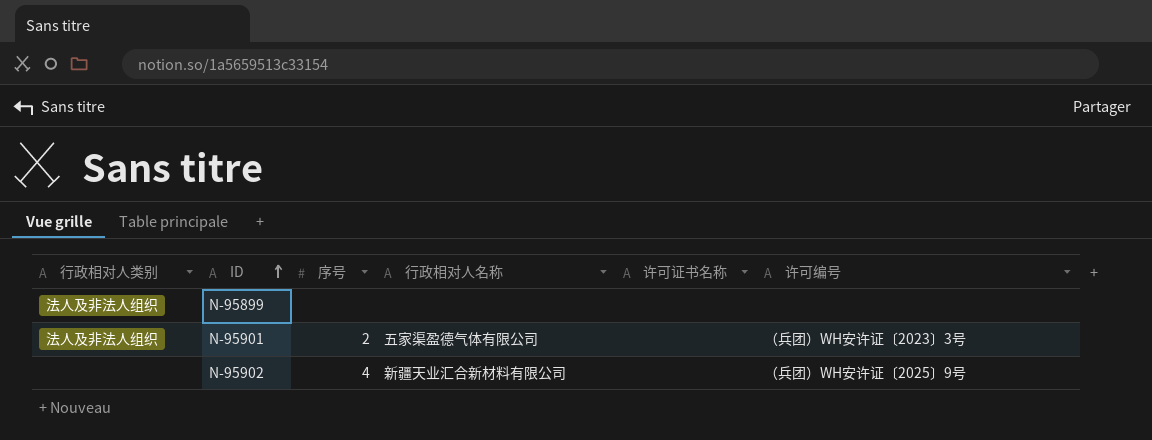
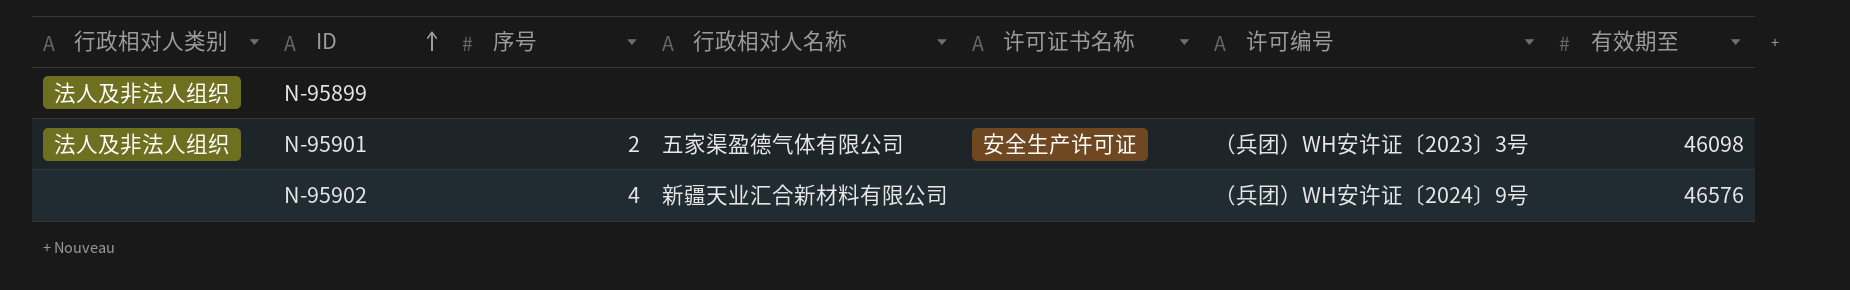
column 有效期至 | position: none -> 7
N-95901 | 许可证书名称: none -> 安全生产许可证
N-95902 | 许可编号: （兵团）WH安许证〔2025〕9号 -> （兵团）WH安许证〔2024〕9号

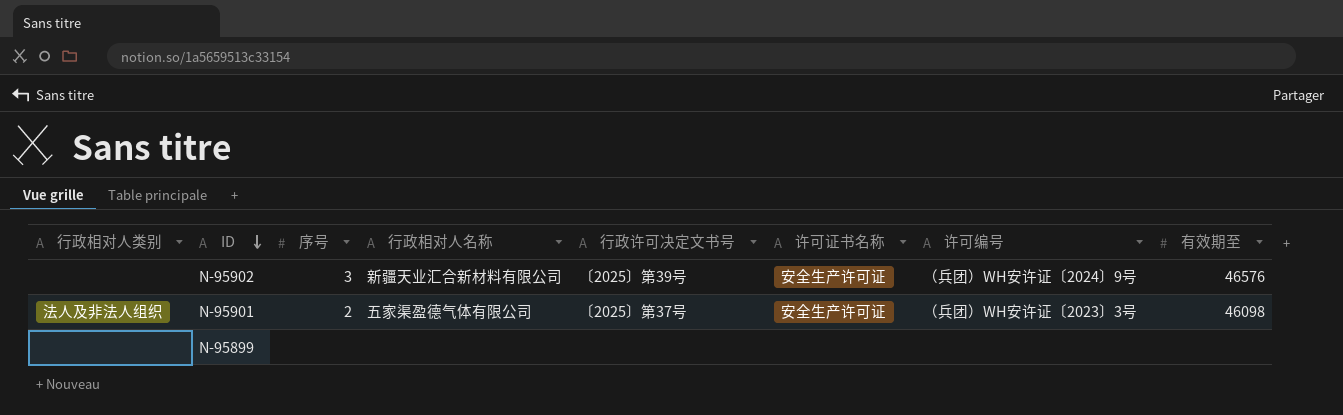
row order: ID ascending -> ID descending
column 行政许可决定文书号 | position: none -> 5
N-95902 | 序号: 4 -> 3
N-95902 | 许可证书名称: none -> 安全生产许可证
N-95899 | 行政相对人类别: 法人及非法人组织 -> none

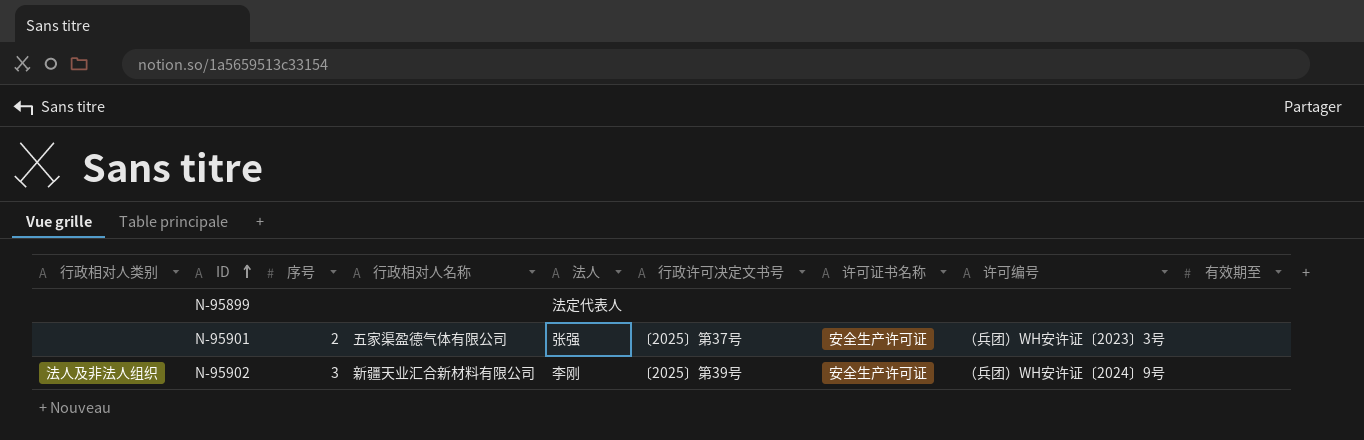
row order: ID descending -> ID ascending
column 法人 | position: none -> 5
N-95901 | 行政相对人类别: 法人及非法人组织 -> none
N-95901 | 有效期至: 46098 -> none
N-95902 | 行政相对人类别: none -> 法人及非法人组织
N-95902 | 有效期至: 46576 -> none

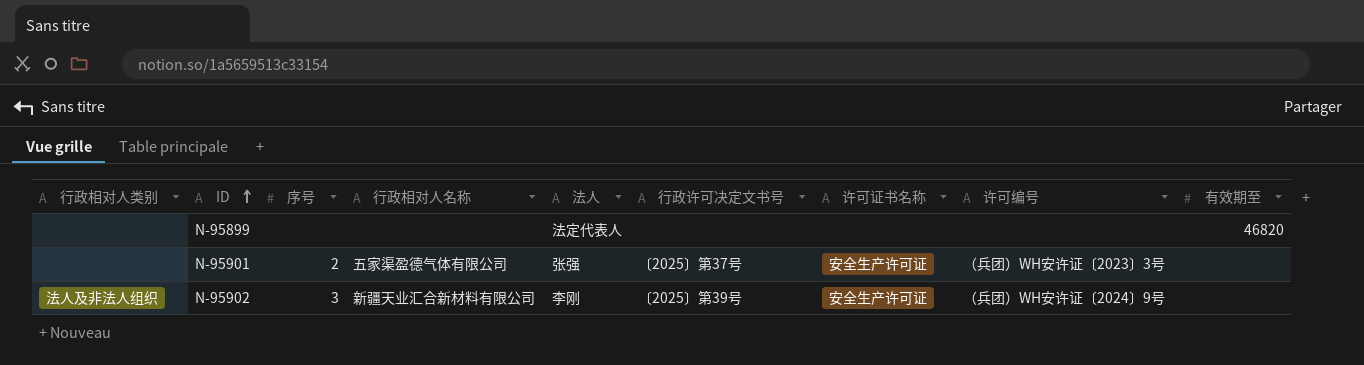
N-95899 | 有效期至: none -> 46820

